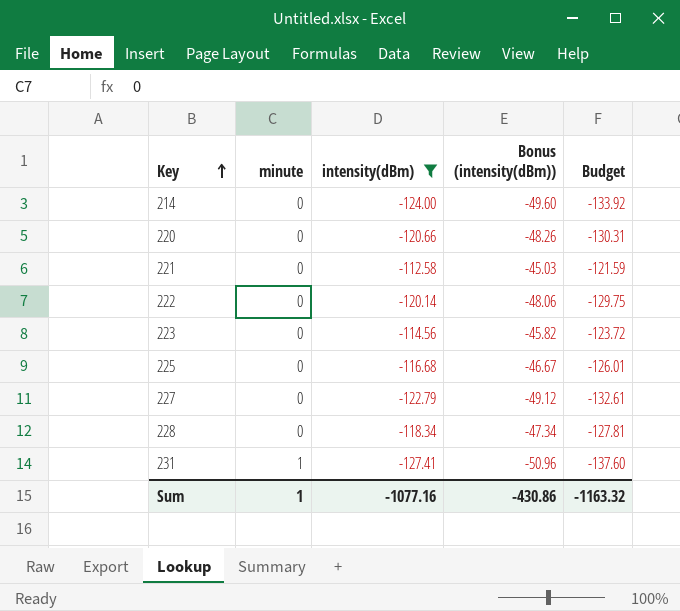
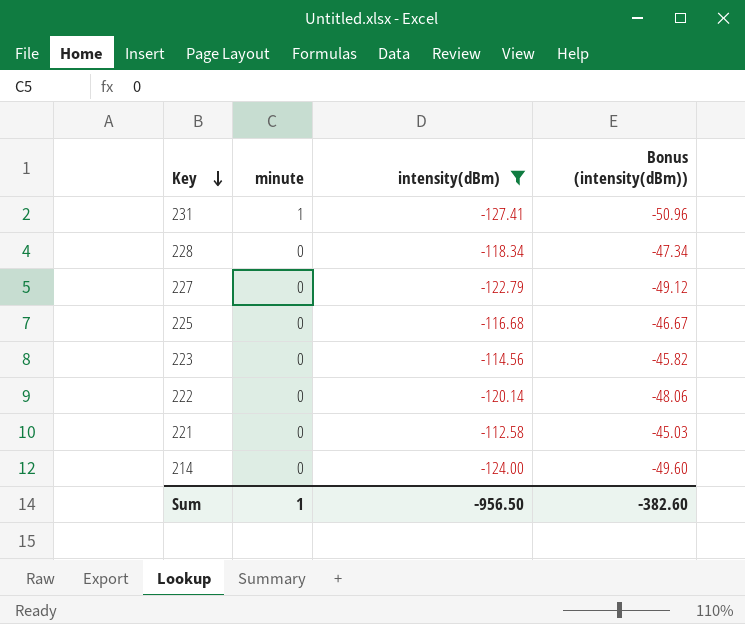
row order: Key ascending -> Key descending
column Budget | formula: [intensity(dBm)] * 1.08 -> none
row 220: 0 | -120.66 | -48.26 | -130.31 -> none
Sum | intensity(dBm): -1077.16 -> -956.50
Sum | Bonus (intensity(dBm)): -430.86 -> -382.60

